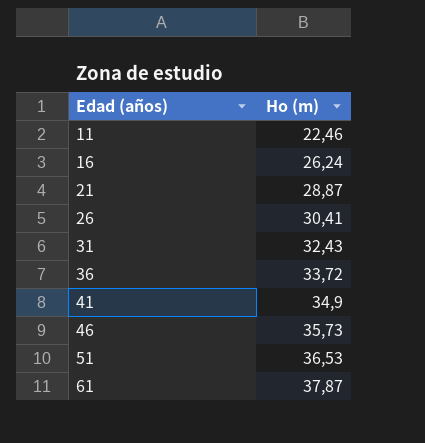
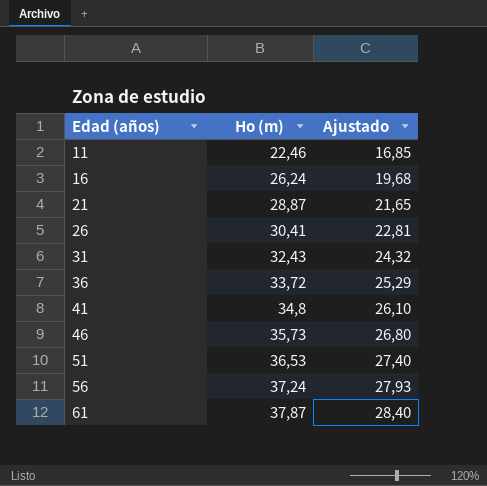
column Ajustado | formula: none -> [Ho (m)] * 0,75
41 | Ho (m): 34,9 -> 34,8
row 56: none -> 37,24 | 27,93

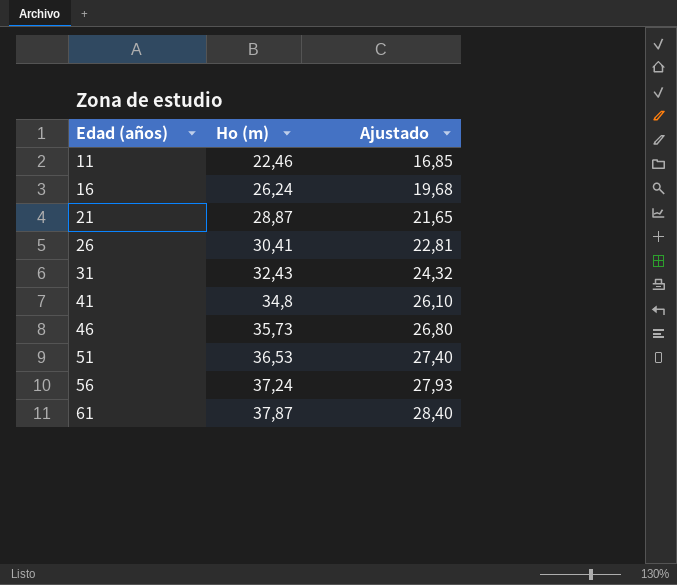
row 36: 33,72 | 25,29 -> none

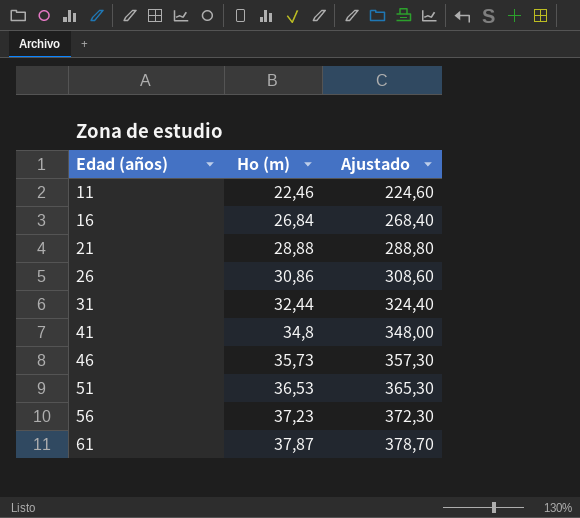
column Ajustado | formula: [Ho (m)] * 0,75 -> [Ho (m)] * 10
16 | Ho (m): 26,24 -> 26,84
21 | Ho (m): 28,87 -> 28,88
26 | Ho (m): 30,41 -> 30,86
31 | Ho (m): 32,43 -> 32,44
56 | Ho (m): 37,24 -> 37,23

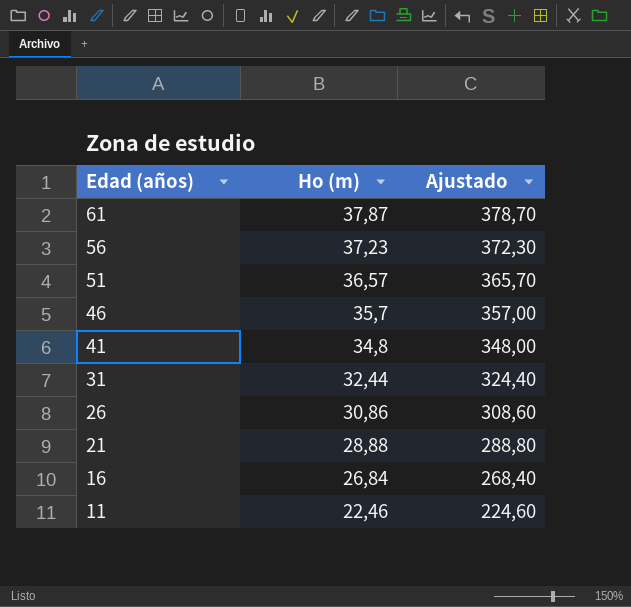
row order: Edad (años) ascending -> Edad (años) descending
51 | Ho (m): 36,53 -> 36,57
51 | Ajustado: 365,30 -> 365,70
46 | Ho (m): 35,73 -> 35,7
46 | Ajustado: 357,30 -> 357,00

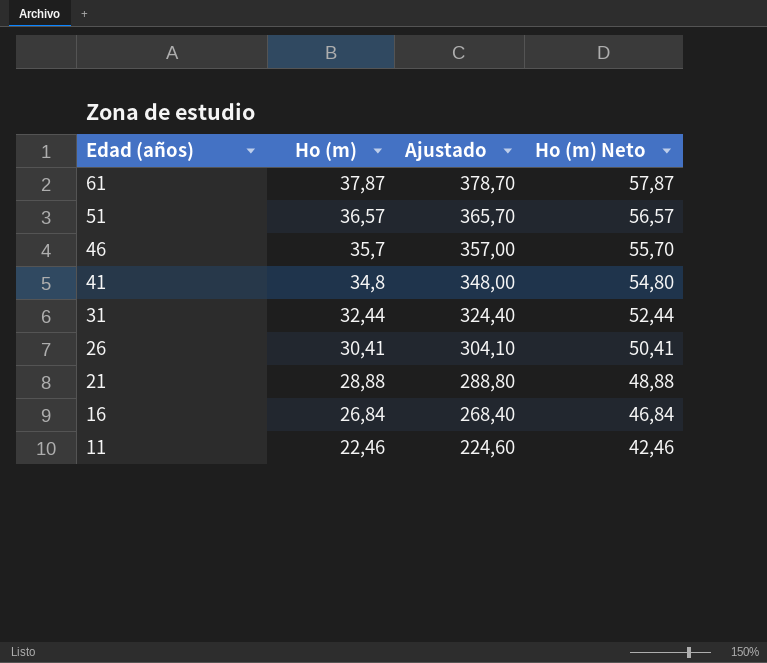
column Ho (m) Neto | formula: none -> [Ho (m)] + 20
row 56: 37,23 | 372,30 -> none
26 | Ho (m): 30,86 -> 30,41
26 | Ajustado: 308,60 -> 304,10

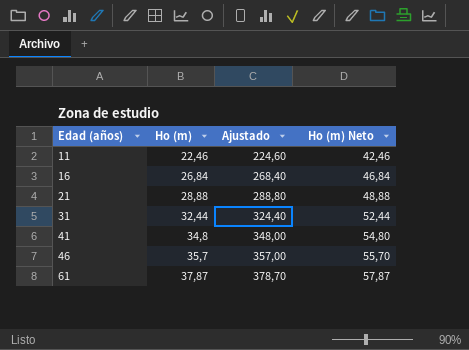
row order: Edad (años) descending -> Edad (años) ascending
row 51: 36,57 | 365,70 | 56,57 -> none
row 26: 30,41 | 304,10 | 50,41 -> none

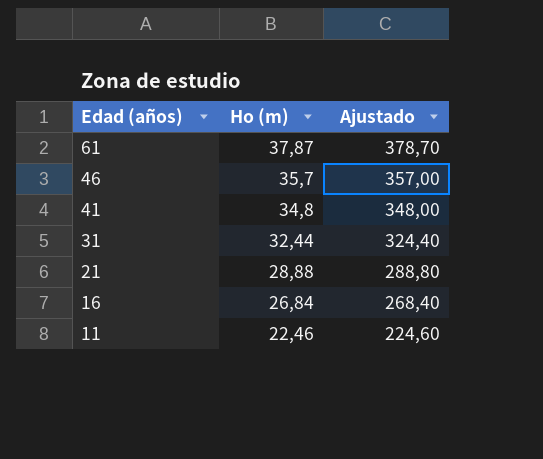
row order: Edad (años) ascending -> Edad (años) descending
column Ho (m) Neto | formula: [Ho (m)] + 20 -> none

